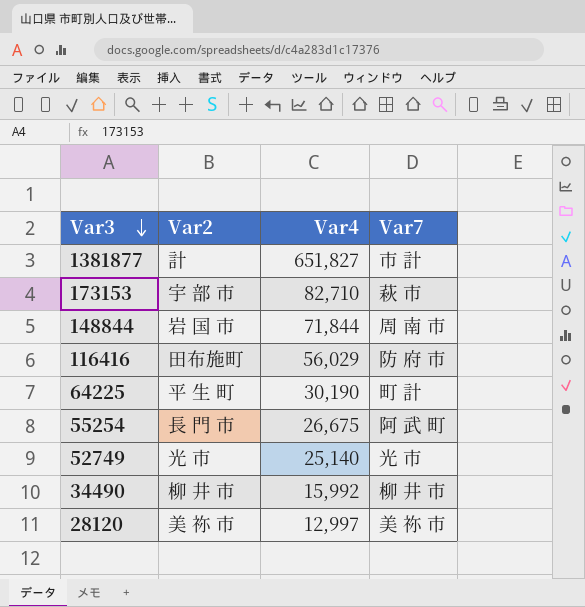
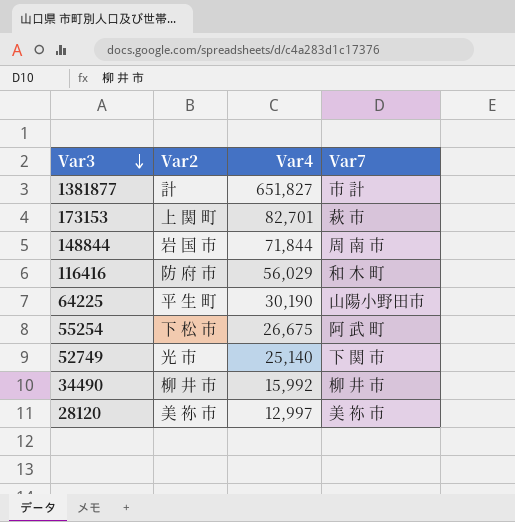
173153 | Var2: 宇 部 市 -> 上 関 町
173153 | Var4: 82,710 -> 82,701
116416 | Var2: 田布施町 -> 防 府 市
116416 | Var7: 防 府 市 -> 和 木 町
64225 | Var7: 町 計 -> 山陽小野田市
55254 | Var2: 長 門 市 -> 下 松 市
52749 | Var7: 光 市 -> 下 関 市

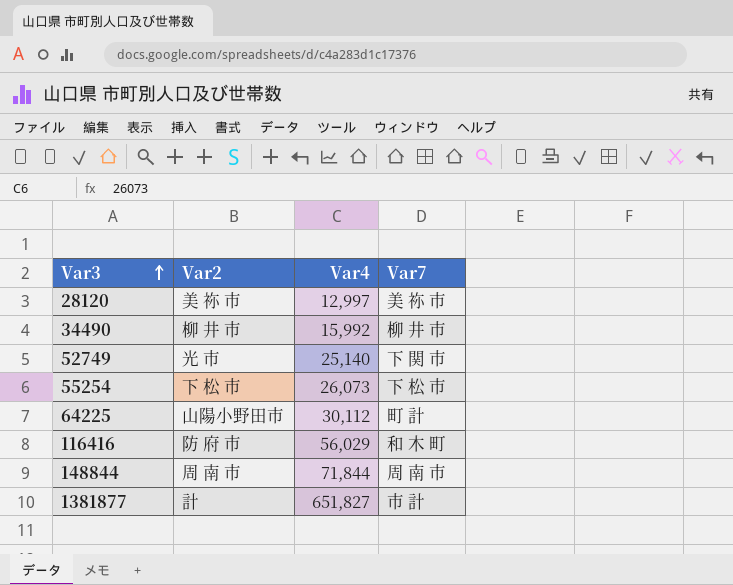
row order: Var3 descending -> Var3 ascending
row 173153: 上 関 町 | 82,701 | 萩 市 -> none
55254 | Var4: 26,675 -> 26,073
55254 | Var7: 阿 武 町 -> 下 松 市
64225 | Var2: 平 生 町 -> 山陽小野田市
64225 | Var4: 30,190 -> 30,112
64225 | Var7: 山陽小野田市 -> 町 計
148844 | Var2: 岩 国 市 -> 周 南 市

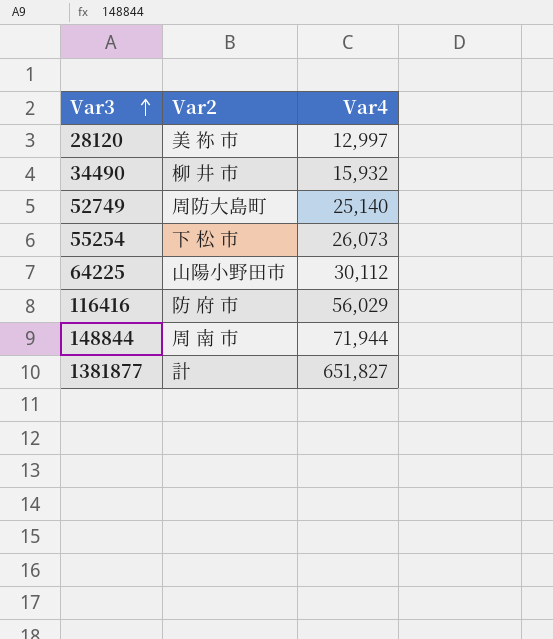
column Var7 | position: 4 -> none
34490 | Var4: 15,992 -> 15,932
52749 | Var2: 光 市 -> 周防大島町
148844 | Var4: 71,844 -> 71,944

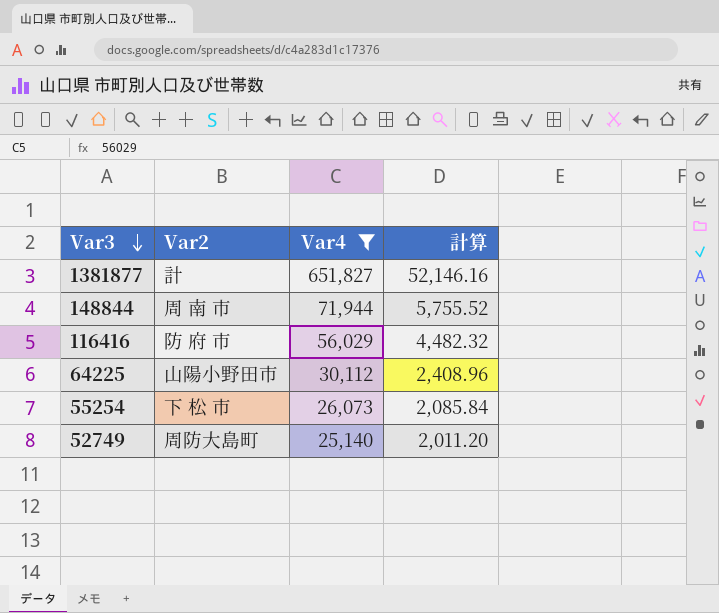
filter: none -> Var4 >= 25,140
row order: Var3 ascending -> Var3 descending
column 計算 | formula: none -> [Var4] * 0.08

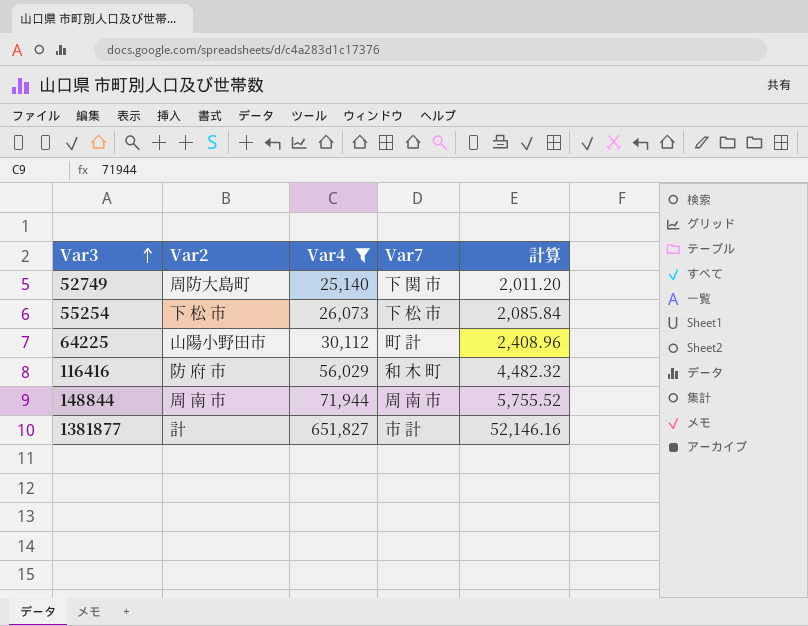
row order: Var3 descending -> Var3 ascending
column Var7 | position: none -> 4

